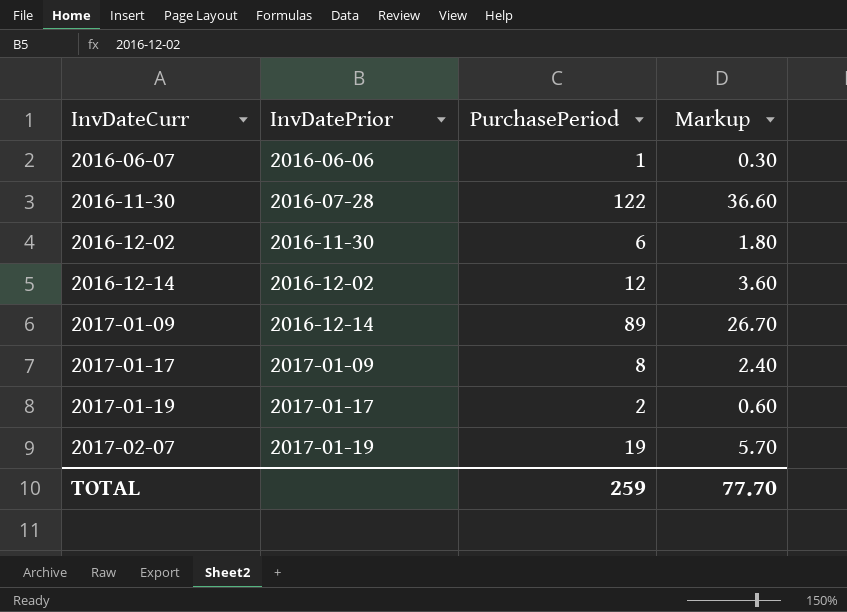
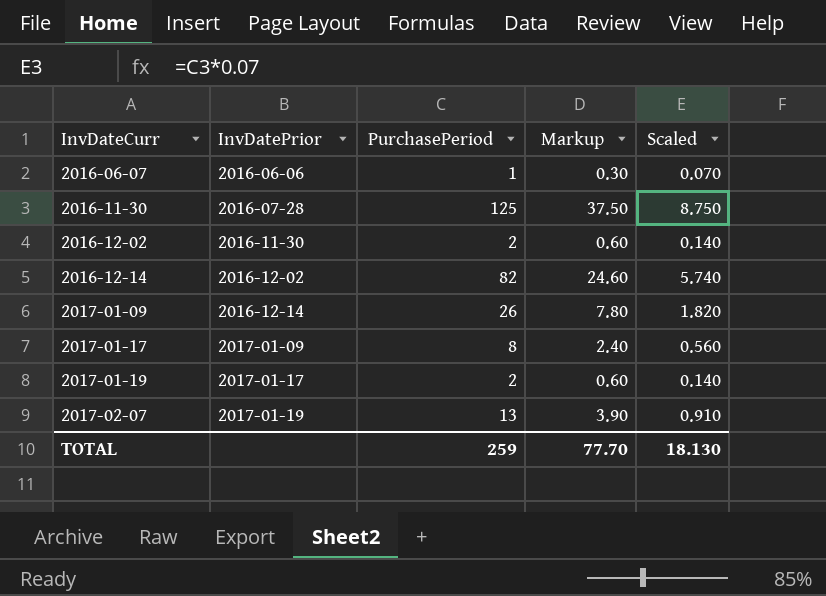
column Scaled | formula: none -> [PurchasePeriod] * 0.07
2016-11-30 | PurchasePeriod: 122 -> 125
2016-11-30 | Markup: 36.60 -> 37.50
2016-12-02 | PurchasePeriod: 6 -> 2
2016-12-02 | Markup: 1.80 -> 0.60
2016-12-14 | PurchasePeriod: 12 -> 82
2016-12-14 | Markup: 3.60 -> 24.60
2017-01-09 | PurchasePeriod: 89 -> 26
2017-01-09 | Markup: 26.70 -> 7.80
2017-02-07 | PurchasePeriod: 19 -> 13
2017-02-07 | Markup: 5.70 -> 3.90

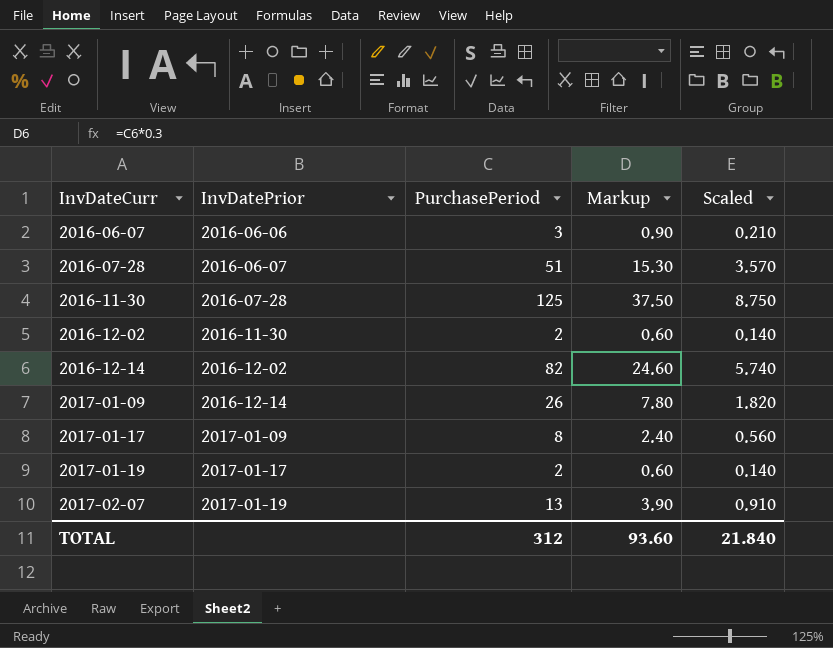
2016-06-07 | PurchasePeriod: 1 -> 3
2016-06-07 | Markup: 0.30 -> 0.90
2016-06-07 | Scaled: 0.070 -> 0.210
row 2016-07-28: none -> 2016-06-07 | 51 | 15.30 | 3.570
TOTAL | PurchasePeriod: 259 -> 312
TOTAL | Markup: 77.70 -> 93.60
TOTAL | Scaled: 18.130 -> 21.840

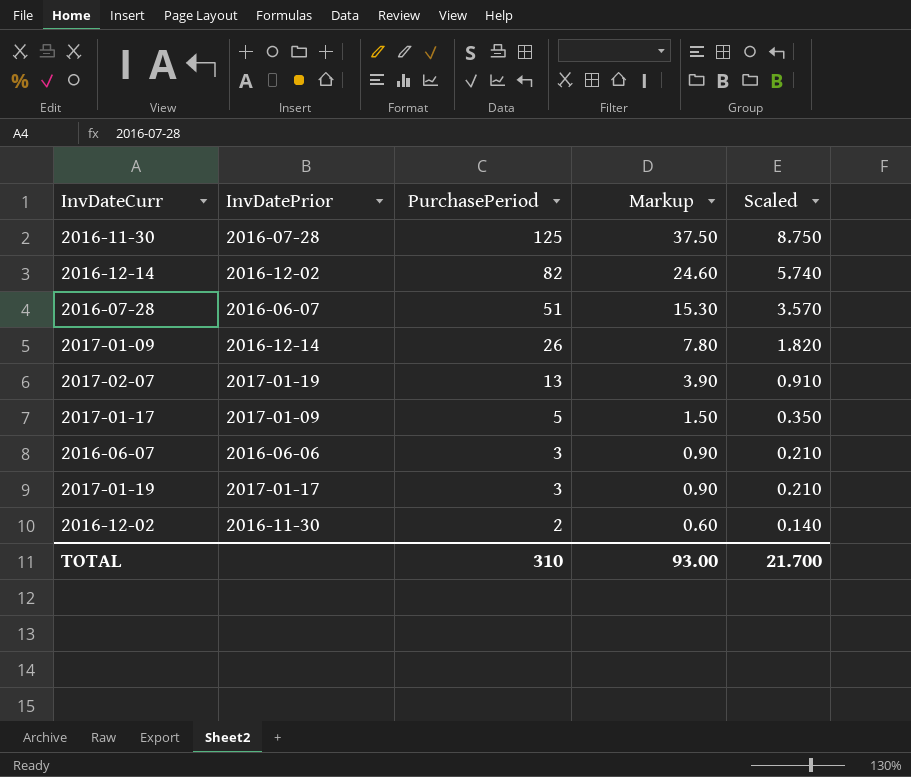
row order: InvDateCurr ascending -> PurchasePeriod descending
2017-01-17 | PurchasePeriod: 8 -> 5
2017-01-17 | Markup: 2.40 -> 1.50
2017-01-17 | Scaled: 0.560 -> 0.350
2017-01-19 | PurchasePeriod: 2 -> 3
2017-01-19 | Markup: 0.60 -> 0.90
2017-01-19 | Scaled: 0.140 -> 0.210
TOTAL | PurchasePeriod: 312 -> 310
TOTAL | Markup: 93.60 -> 93.00
TOTAL | Scaled: 21.840 -> 21.700

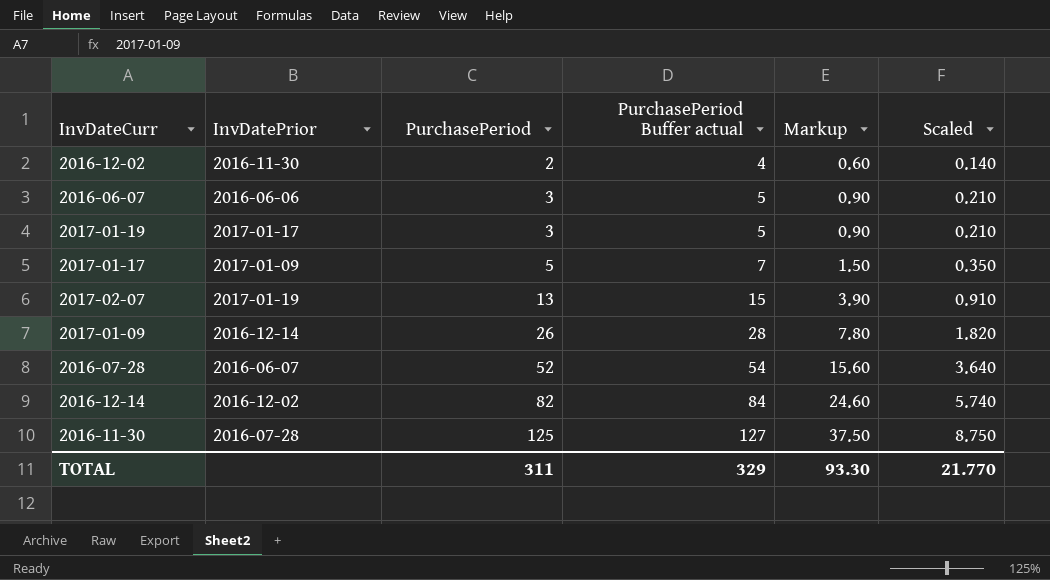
row order: PurchasePeriod descending -> PurchasePeriod ascending
column PurchasePeriod Buffer actual | formula: none -> [PurchasePeriod] + 2
2016-07-28 | PurchasePeriod: 51 -> 52
2016-07-28 | Markup: 15.30 -> 15.60
2016-07-28 | Scaled: 3.570 -> 3.640
TOTAL | PurchasePeriod: 310 -> 311
TOTAL | Markup: 93.00 -> 93.30
TOTAL | Scaled: 21.700 -> 21.770

